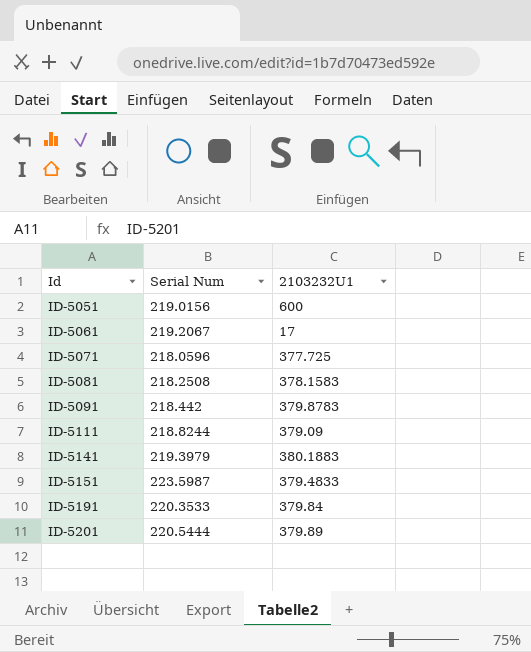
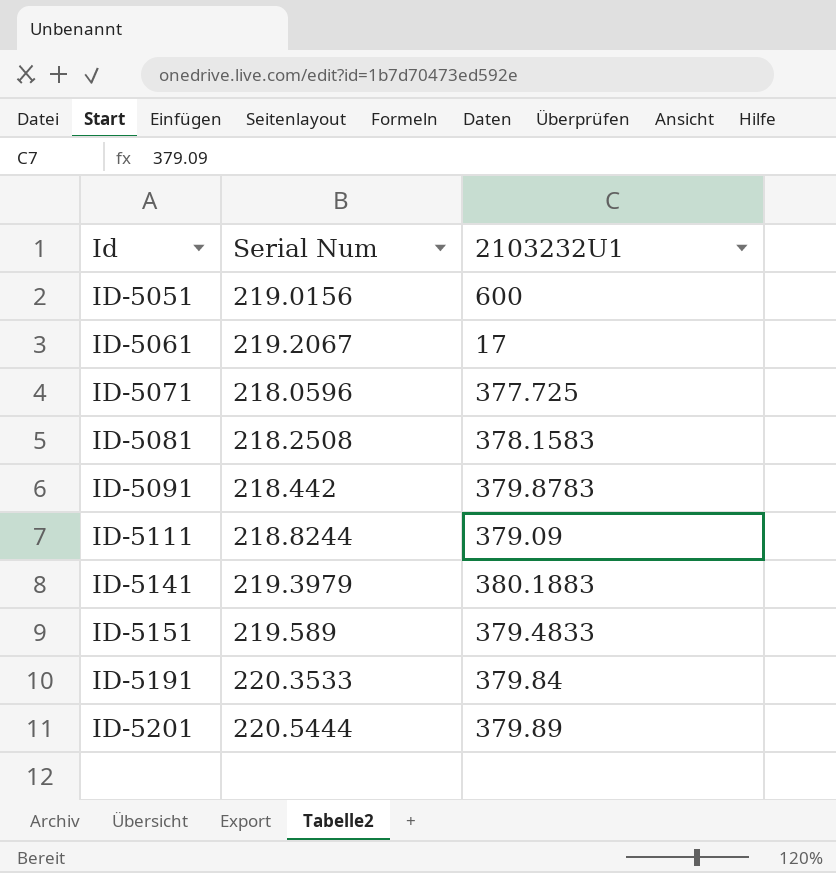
ID-5151 | Serial Num: 223.5987 -> 219.589

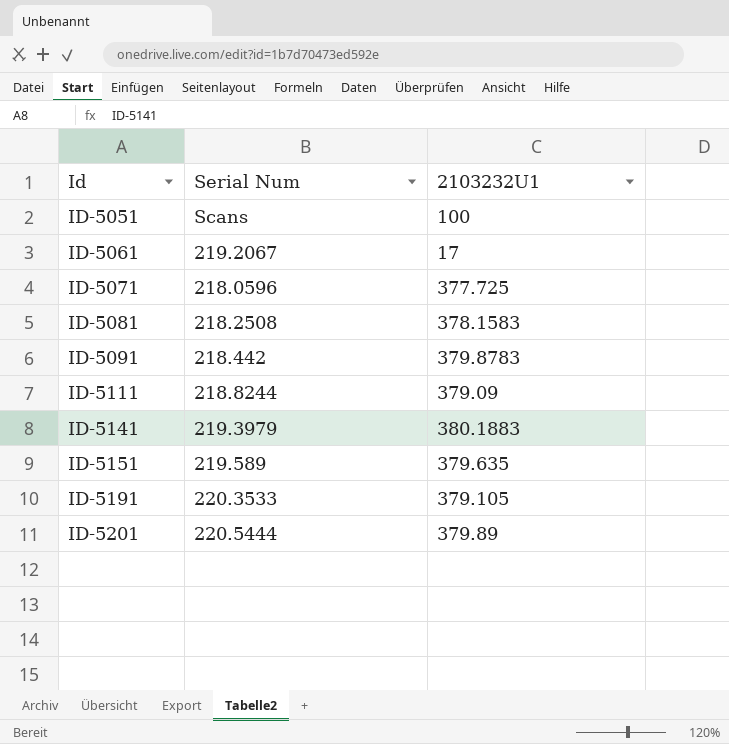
ID-5051 | Serial Num: 219.0156 -> Scans
ID-5051 | 2103232U1: 600 -> 100
ID-5151 | 2103232U1: 379.4833 -> 379.635
ID-5191 | 2103232U1: 379.84 -> 379.105

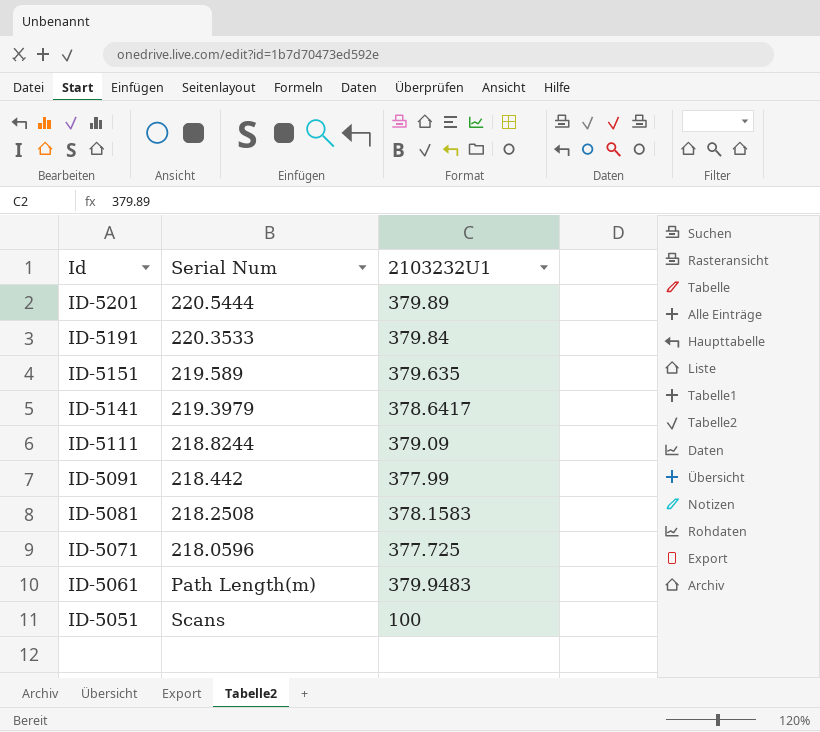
row order: Id ascending -> Id descending
ID-5191 | 2103232U1: 379.105 -> 379.84
ID-5141 | 2103232U1: 380.1883 -> 378.6417
ID-5091 | 2103232U1: 379.8783 -> 377.99
ID-5061 | Serial Num: 219.2067 -> Path Length(m)
ID-5061 | 2103232U1: 17 -> 379.9483

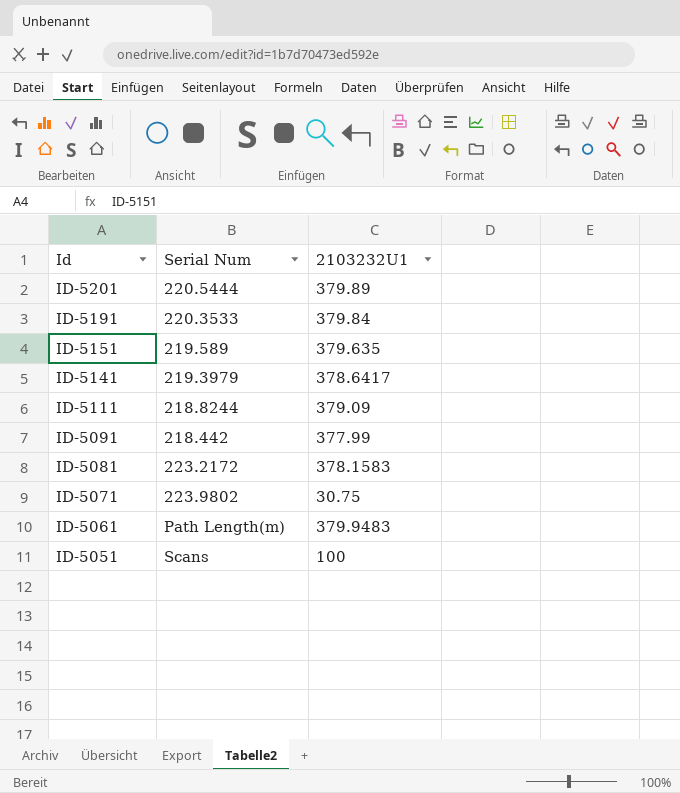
ID-5081 | Serial Num: 218.2508 -> 223.2172
ID-5071 | Serial Num: 218.0596 -> 223.9802
ID-5071 | 2103232U1: 377.725 -> 30.75

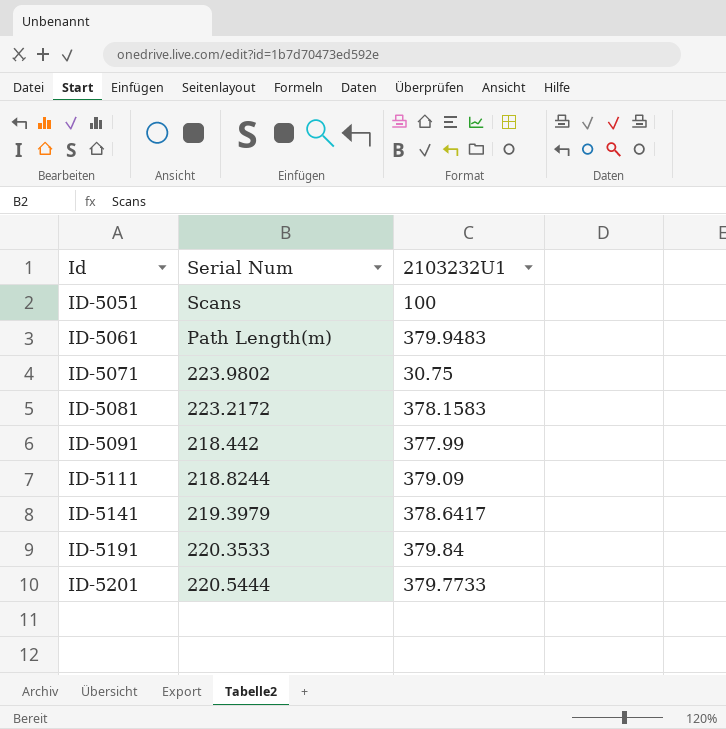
row order: Id descending -> Id ascending
row ID-5151: 219.589 | 379.635 -> none
ID-5201 | 2103232U1: 379.89 -> 379.7733

